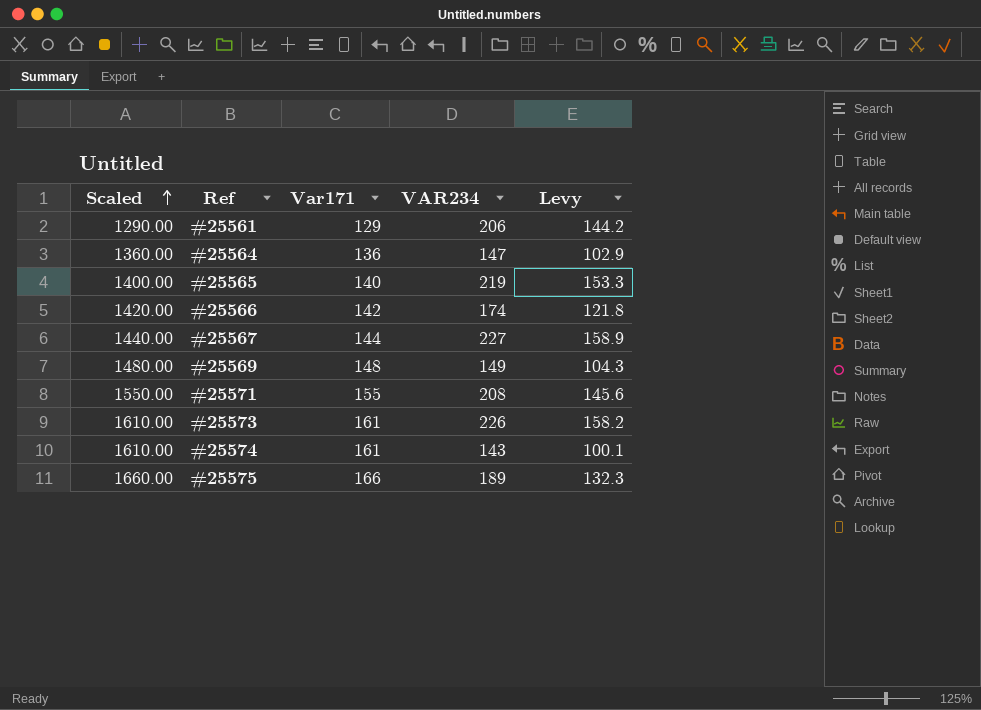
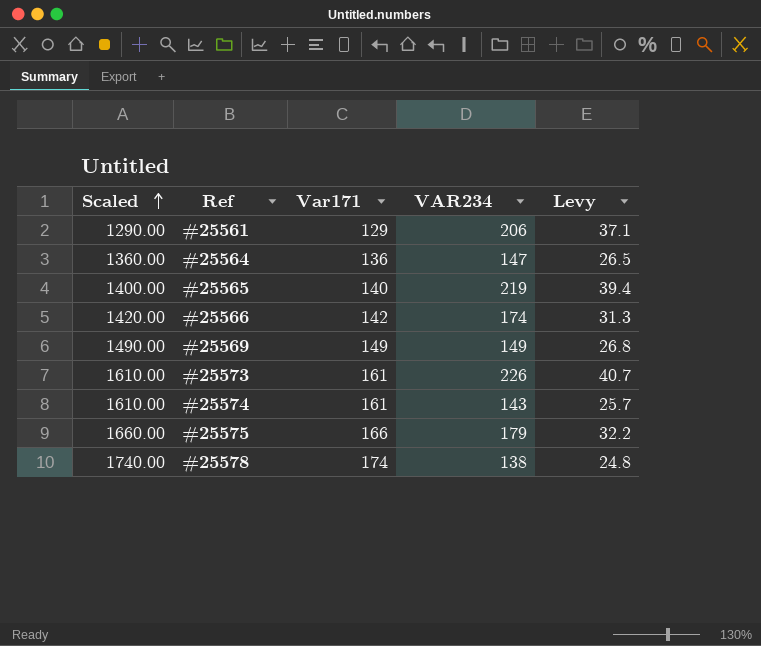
column Levy | formula: [VAR234] * 0.7 -> [VAR234] * 0.18
row #25567: 1440.00 | 144 | 227 | 158.9 -> none
row #25571: 1550.00 | 155 | 208 | 145.6 -> none
#25569 | Scaled: 1480.00 -> 1490.00
#25569 | Var171: 148 -> 149
#25575 | VAR234: 189 -> 179
row #25578: none -> 1740.00 | 174 | 138 | 24.8

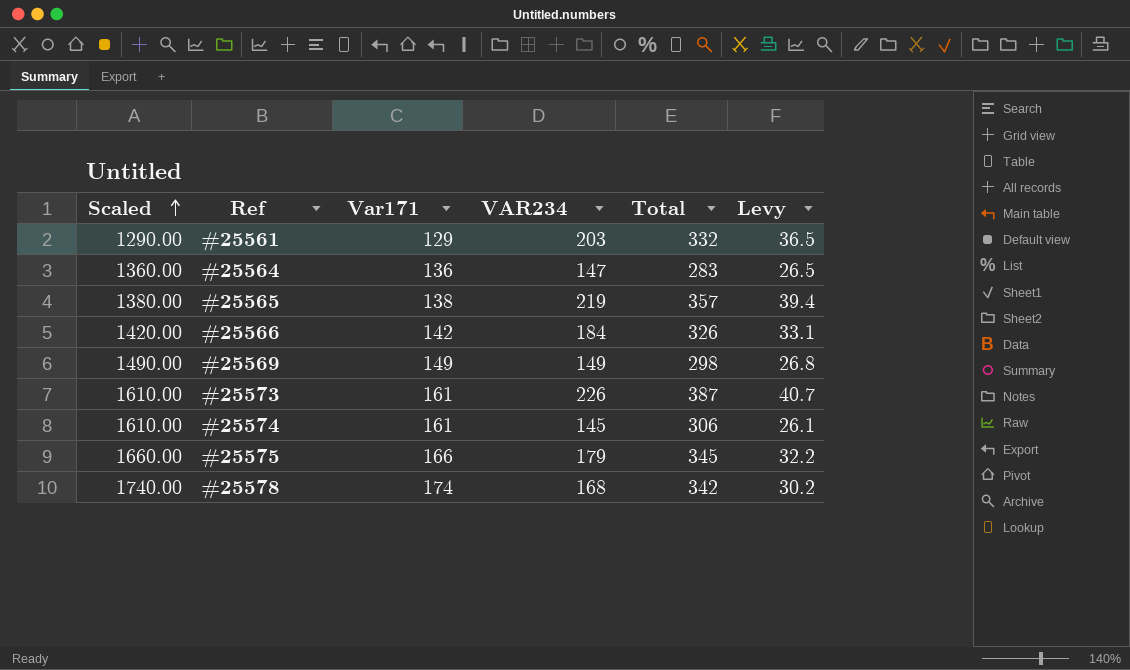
column Total | formula: none -> [Var171] + [VAR234]
#25561 | VAR234: 206 -> 203
#25561 | Levy: 37.1 -> 36.5
#25565 | Scaled: 1400.00 -> 1380.00
#25565 | Var171: 140 -> 138
#25566 | VAR234: 174 -> 184
#25566 | Levy: 31.3 -> 33.1
#25574 | VAR234: 143 -> 145
#25574 | Levy: 25.7 -> 26.1
#25578 | VAR234: 138 -> 168
#25578 | Levy: 24.8 -> 30.2

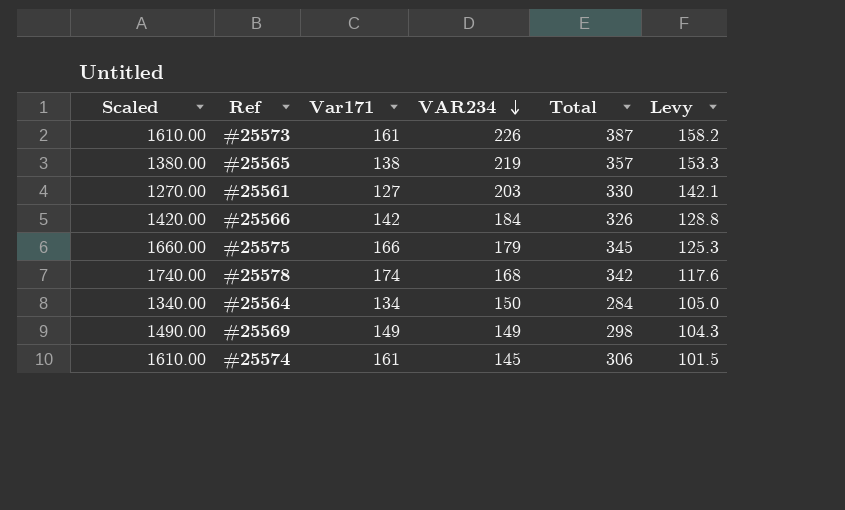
row order: Scaled ascending -> VAR234 descending
column Levy | formula: [VAR234] * 0.18 -> [VAR234] * 0.7
#25561 | Scaled: 1290.00 -> 1270.00
#25561 | Var171: 129 -> 127
#25561 | Total: 332 -> 330
#25564 | Scaled: 1360.00 -> 1340.00
#25564 | Var171: 136 -> 134
#25564 | VAR234: 147 -> 150
#25564 | Total: 283 -> 284

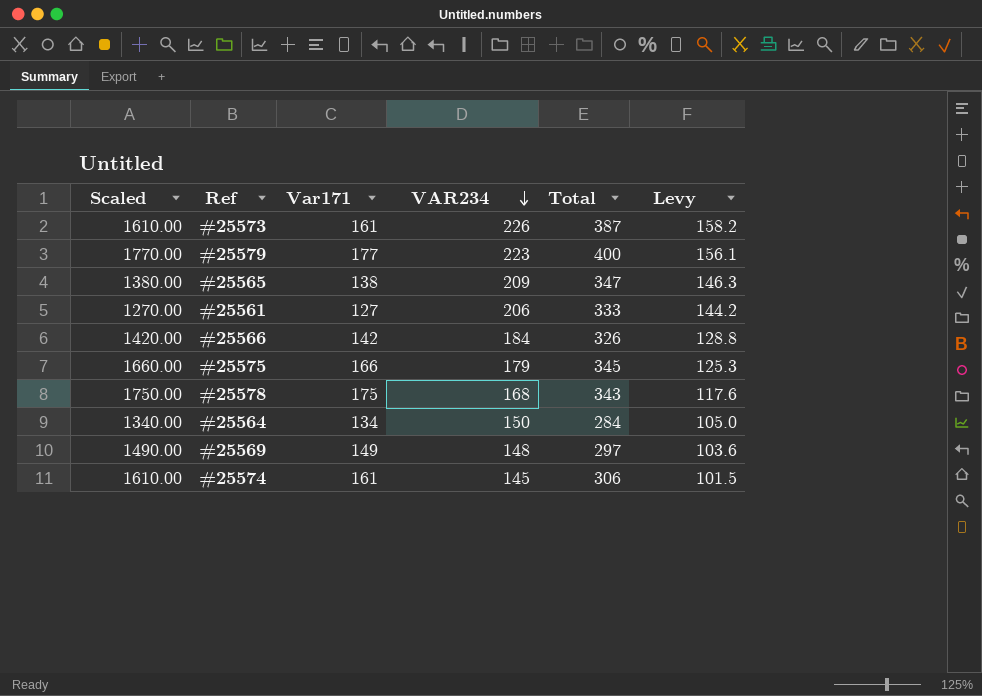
row #25579: none -> 1770.00 | 177 | 223 | 400 | 156.1
#25565 | VAR234: 219 -> 209
#25565 | Total: 357 -> 347
#25565 | Levy: 153.3 -> 146.3
#25561 | VAR234: 203 -> 206
#25561 | Total: 330 -> 333
#25561 | Levy: 142.1 -> 144.2
#25578 | Scaled: 1740.00 -> 1750.00
#25578 | Var171: 174 -> 175
#25578 | Total: 342 -> 343
#25569 | VAR234: 149 -> 148
#25569 | Total: 298 -> 297
#25569 | Levy: 104.3 -> 103.6

